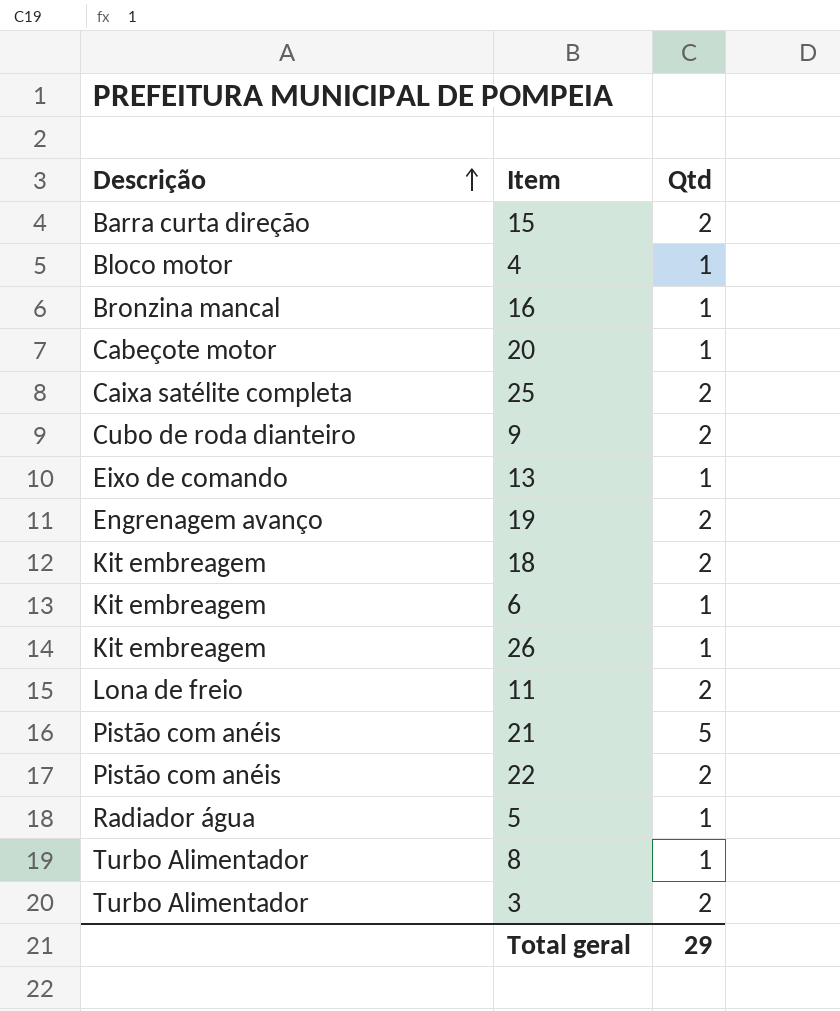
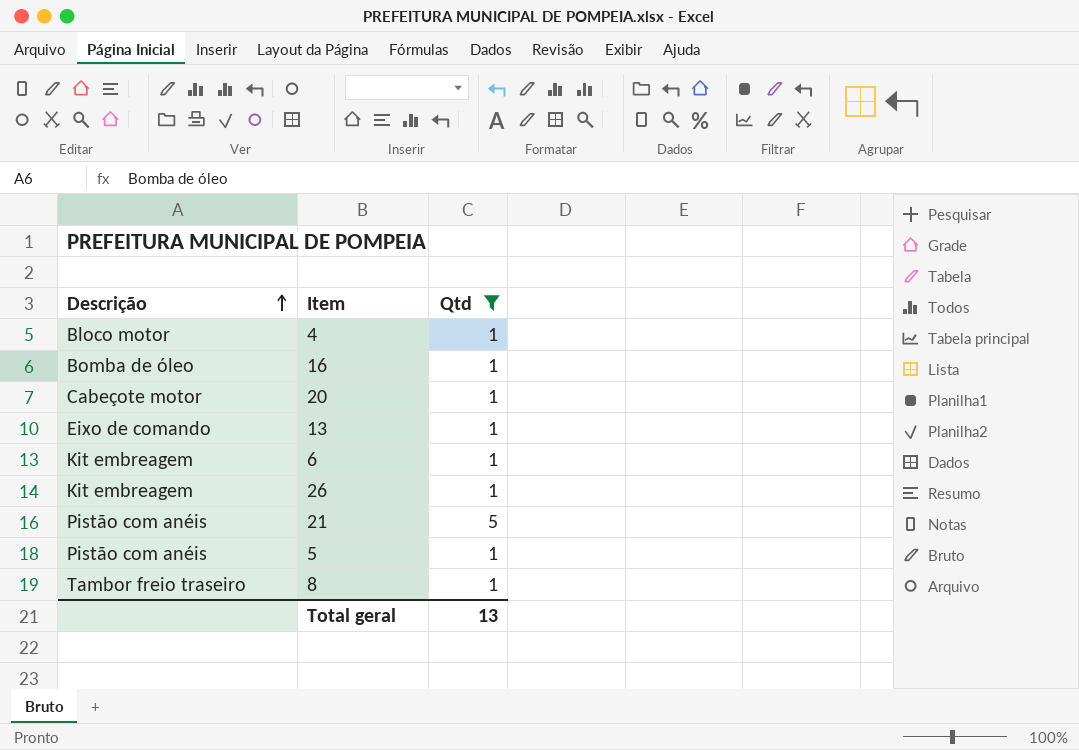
filter: none -> Qtd != 2
16 | Descrição: Bronzina mancal -> Bomba de óleo
5 | Descrição: Radiador água -> Pistão com anéis
8 | Descrição: Turbo Alimentador -> Tambor freio traseiro
Total geral | Qtd: 29 -> 13

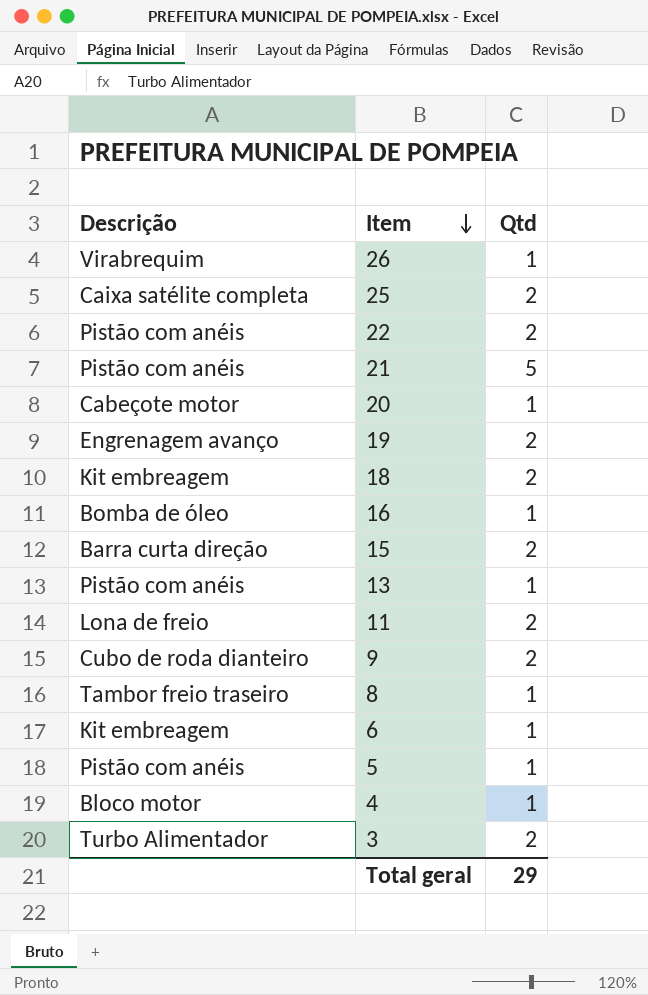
filter: Qtd != 2 -> none
row order: Descrição ascending -> Item descending
26 | Descrição: Kit embreagem -> Virabrequim
13 | Descrição: Eixo de comando -> Pistão com anéis
Total geral | Qtd: 13 -> 29

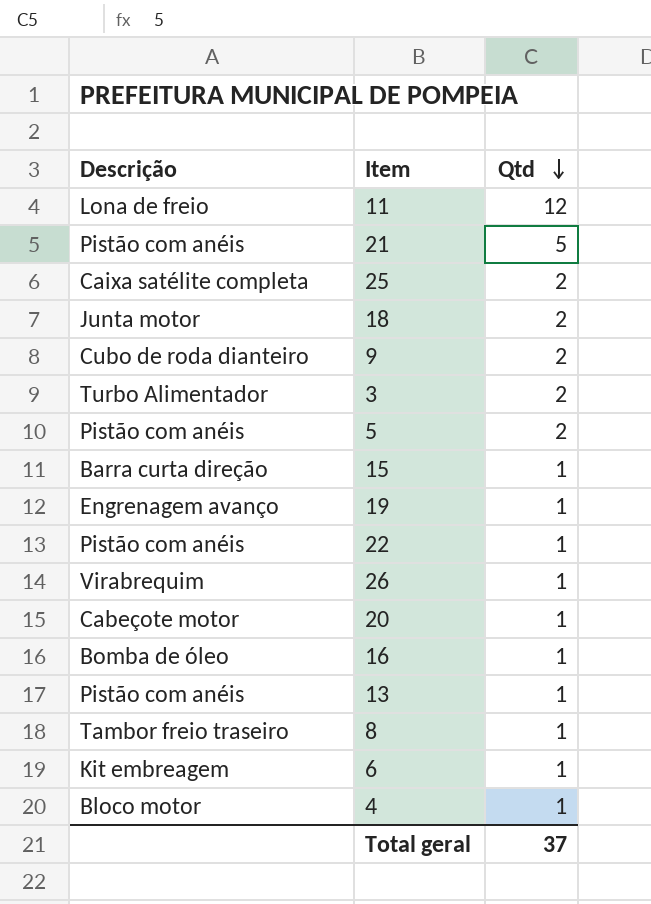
row order: Item descending -> Qtd descending
11 | Qtd: 2 -> 12
18 | Descrição: Kit embreagem -> Junta motor
5 | Qtd: 1 -> 2
15 | Qtd: 2 -> 1
19 | Qtd: 2 -> 1
22 | Qtd: 2 -> 1
Total geral | Qtd: 29 -> 37

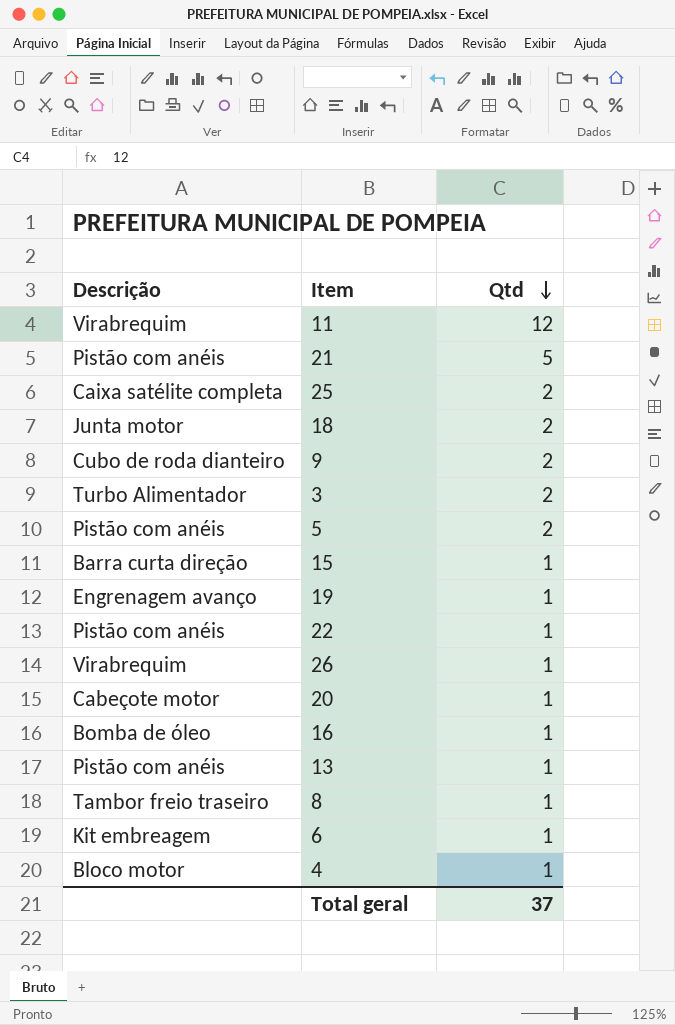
11 | Descrição: Lona de freio -> Virabrequim

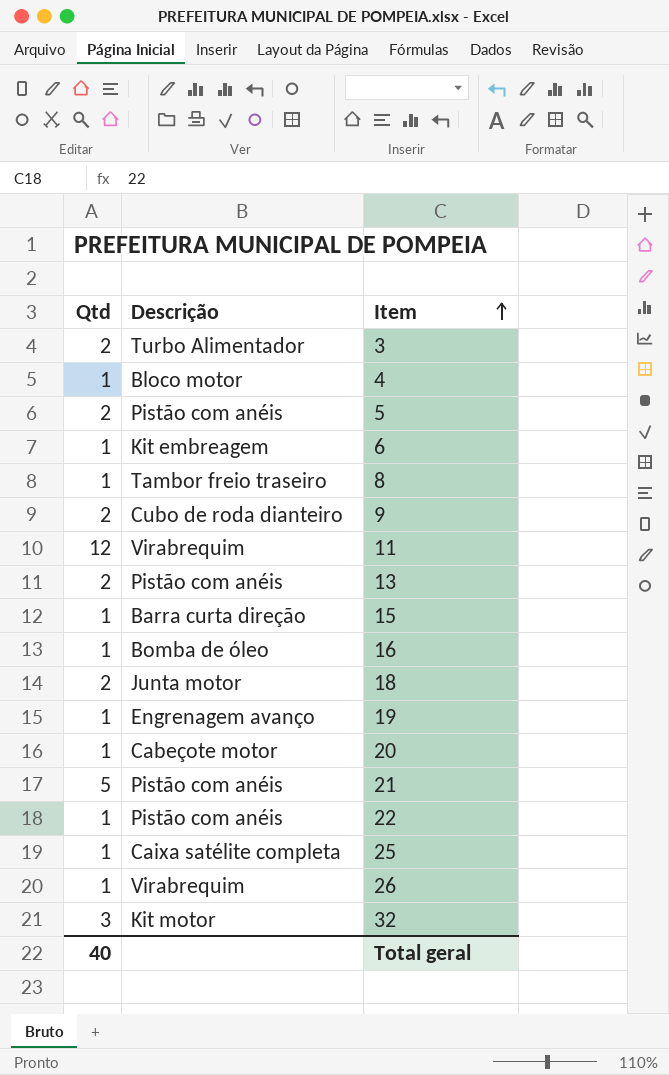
row order: Qtd descending -> Item ascending
column Qtd | position: 3 -> 1
13 | Qtd: 1 -> 2
25 | Qtd: 2 -> 1
row 32: none -> 3 | Kit motor
Total geral | Qtd: 37 -> 40

